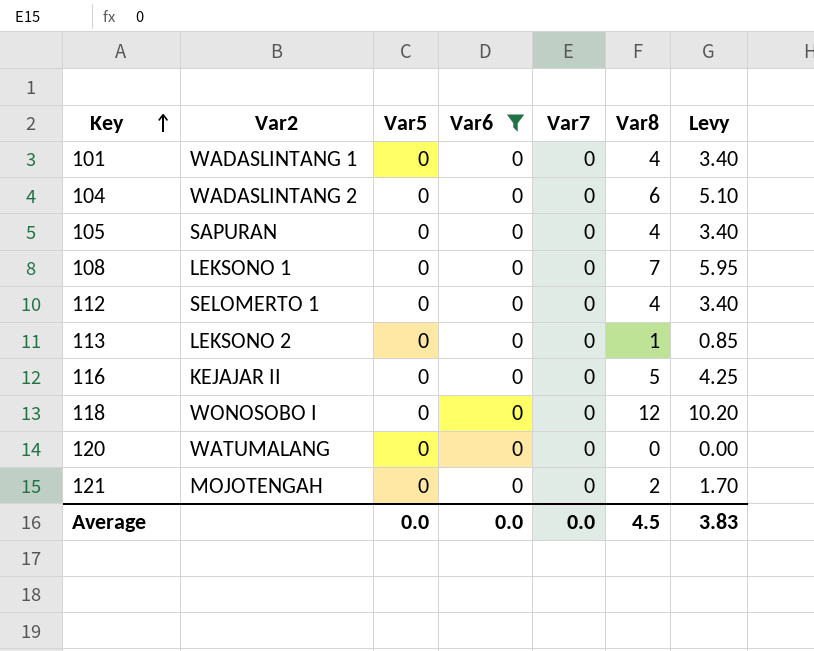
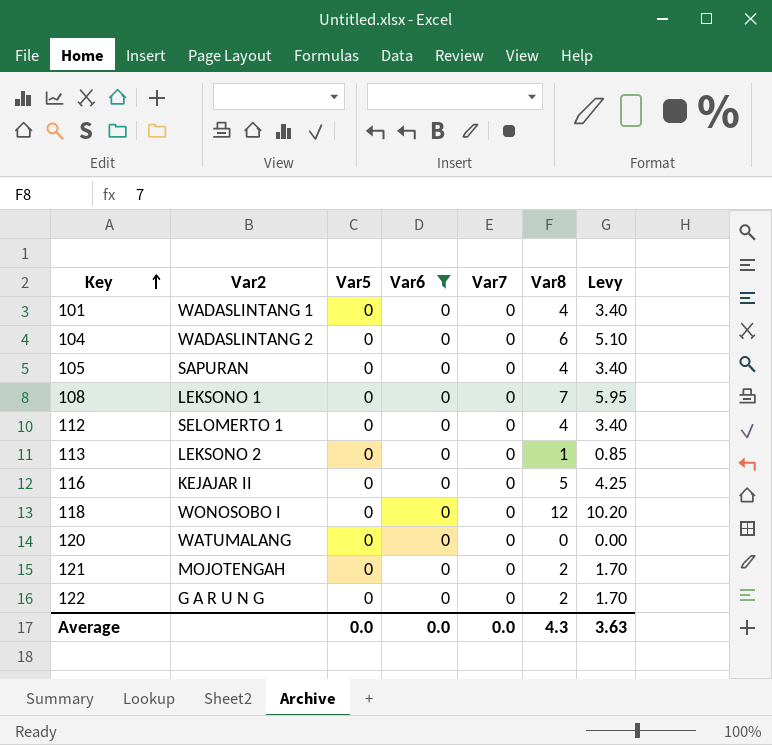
row 122: none -> G A R U N G | 0 | 0 | 0 | 2 | 1.70
Average | Var8: 4.5 -> 4.3
Average | Levy: 3.83 -> 3.63

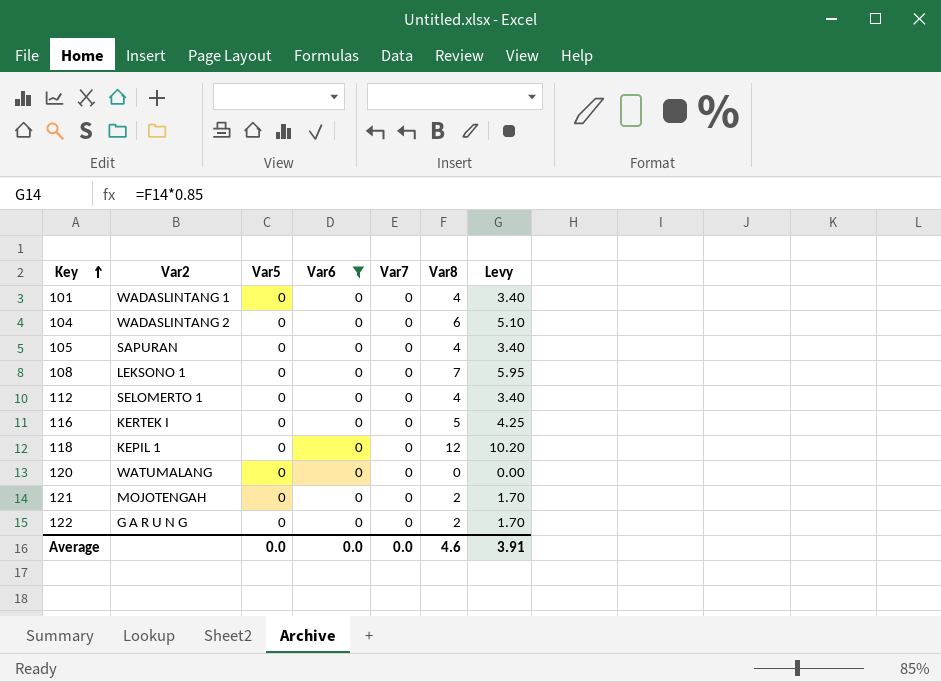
row 113: LEKSONO 2 | 0 | 0 | 0 | 1 | 0.85 -> none
116 | Var2: KEJAJAR II -> KERTEK I
118 | Var2: WONOSOBO I -> KEPIL 1
Average | Var8: 4.3 -> 4.6
Average | Levy: 3.63 -> 3.91

